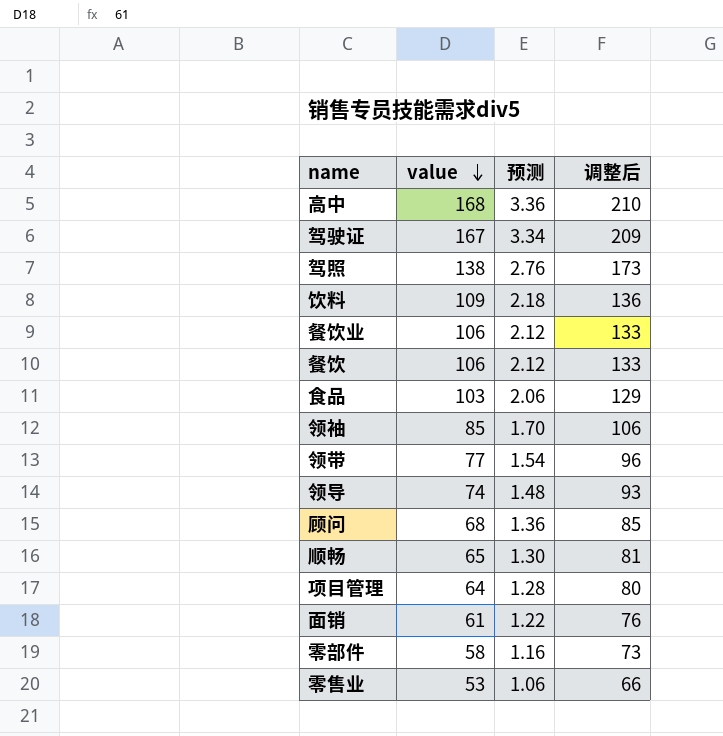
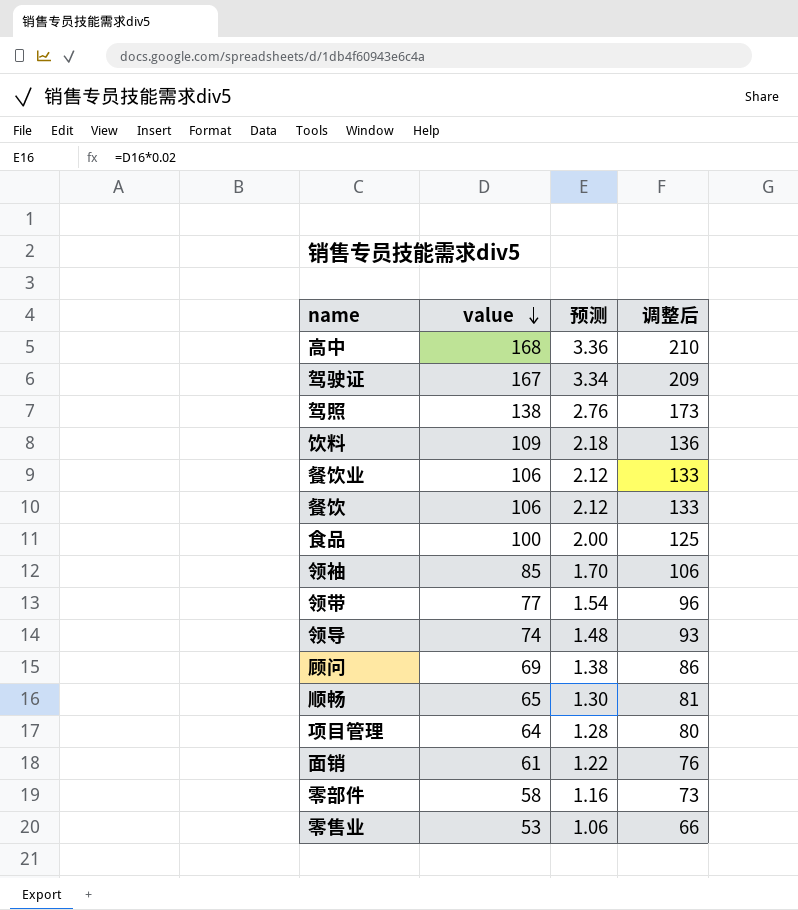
食品 | value: 103 -> 100
食品 | 预测: 2.06 -> 2.00
食品 | 调整后: 129 -> 125
顾问 | value: 68 -> 69
顾问 | 预测: 1.36 -> 1.38
顾问 | 调整后: 85 -> 86

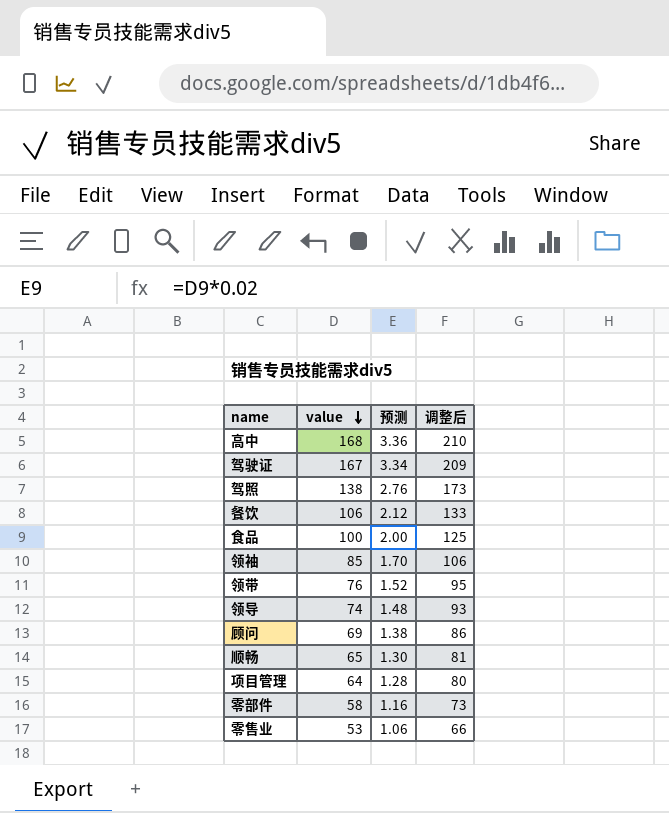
row 饮料: 109 | 2.18 | 136 -> none
row 餐饮业: 106 | 2.12 | 133 -> none
row 面销: 61 | 1.22 | 76 -> none
领带 | value: 77 -> 76
领带 | 预测: 1.54 -> 1.52
领带 | 调整后: 96 -> 95

